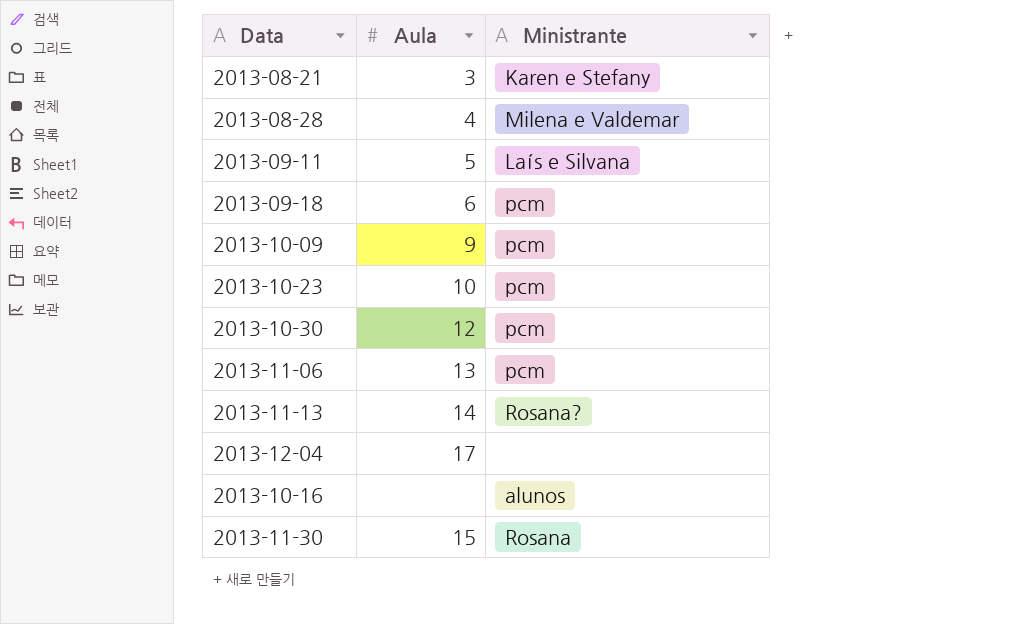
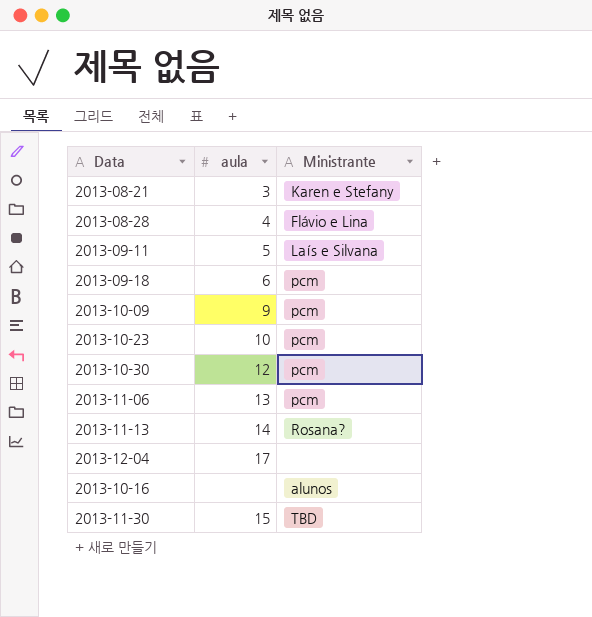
column name: Aula -> aula
2013-08-28 | Ministrante: Milena e Valdemar -> Flávio e Lina
2013-11-30 | Ministrante: Rosana -> TBD

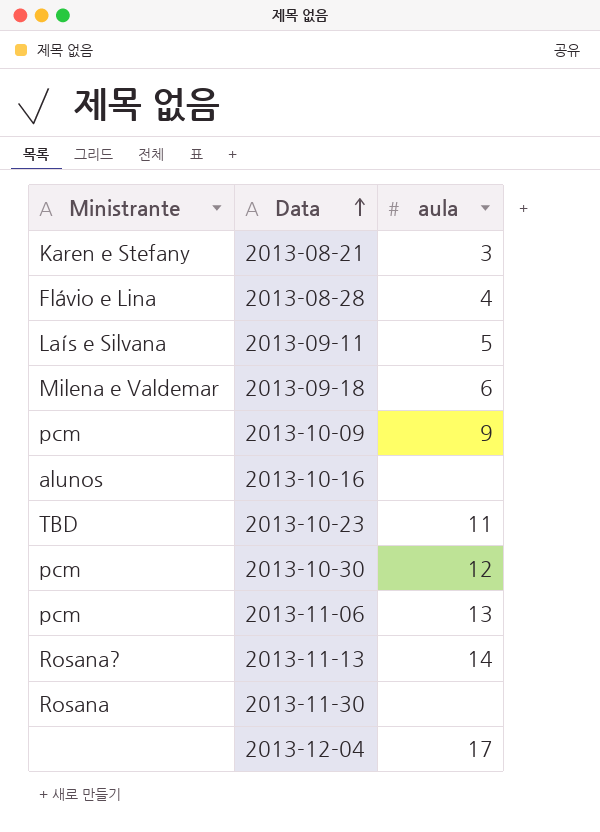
row order: none -> Data ascending
column Ministrante | position: 3 -> 1
2013-09-18 | Ministrante: pcm -> Milena e Valdemar
2013-10-23 | Ministrante: pcm -> TBD
2013-10-23 | aula: 10 -> 11
2013-11-30 | Ministrante: TBD -> Rosana
2013-11-30 | aula: 15 -> none

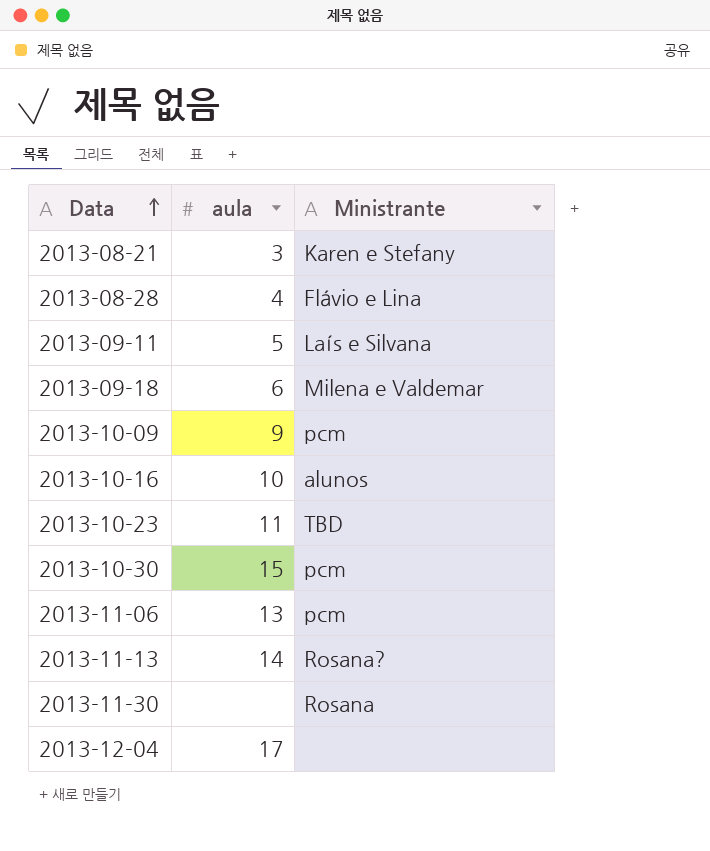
column Ministrante | position: 1 -> 3
2013-10-16 | aula: none -> 10
2013-10-30 | aula: 12 -> 15

